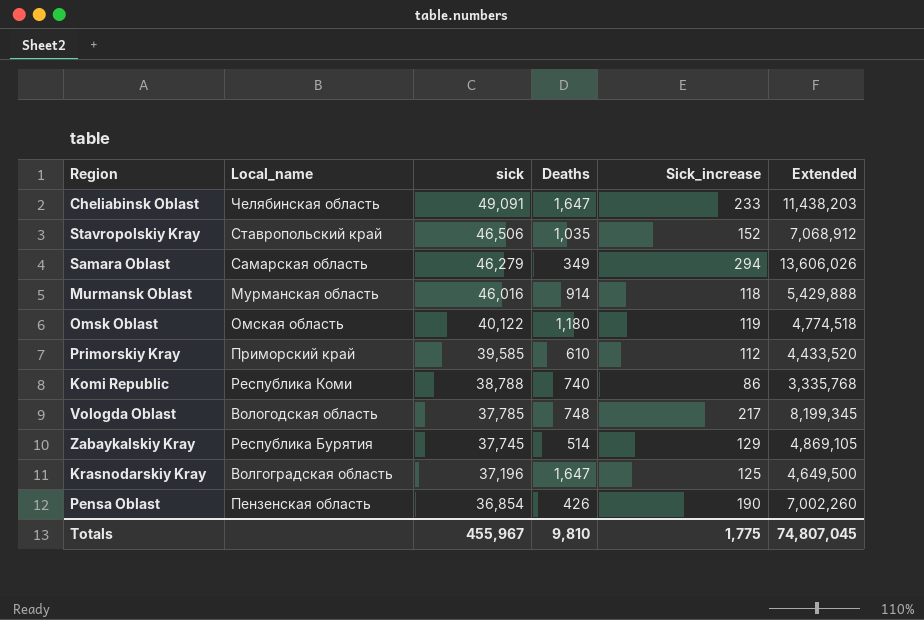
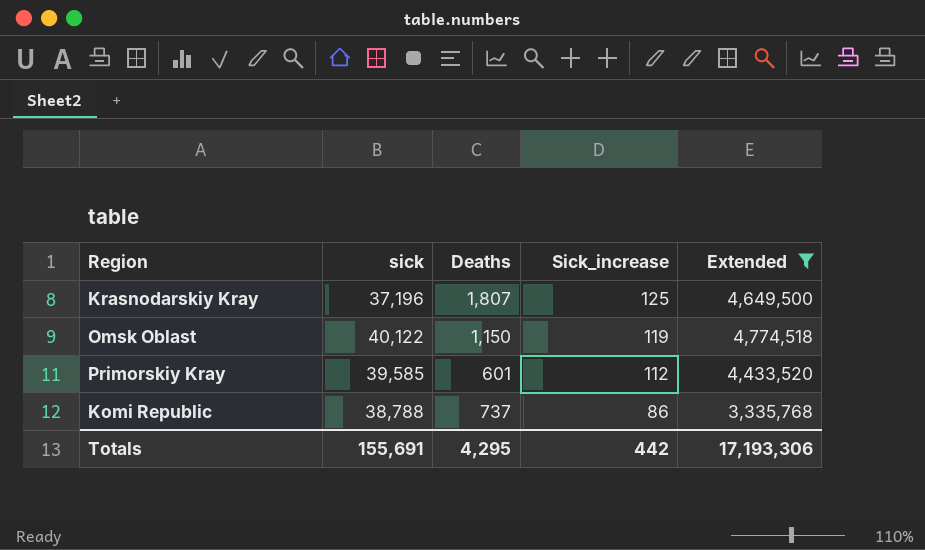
filter: none -> Extended <= 4,774,518
row order: sick descending -> Sick_increase descending
column Local_name | position: 2 -> none
Krasnodarskiy Kray | Deaths: 1,647 -> 1,807
Omsk Oblast | Deaths: 1,180 -> 1,150
Primorskiy Kray | Deaths: 610 -> 601
Komi Republic | Deaths: 740 -> 737
Totals | sick: 455,967 -> 155,691
Totals | Deaths: 9,810 -> 4,295
Totals | Sick_increase: 1,775 -> 442
Totals | Extended: 74,807,045 -> 17,193,306

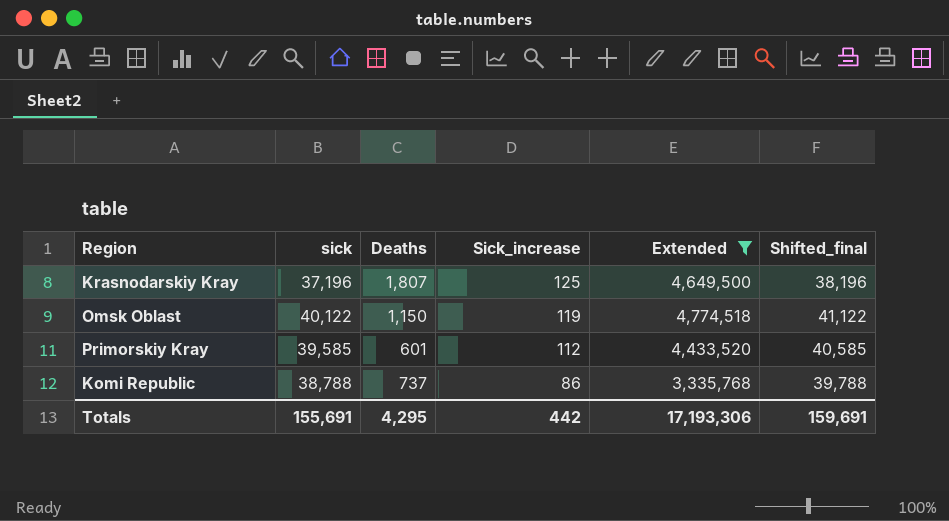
column Shifted_final | formula: none -> [sick] + 1000

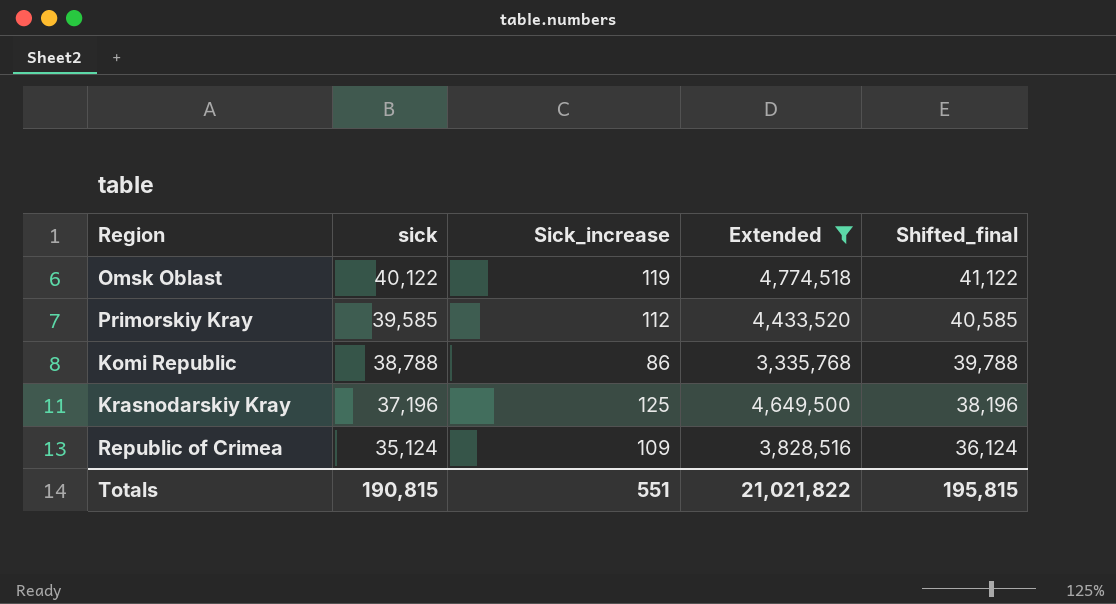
row order: Sick_increase descending -> sick descending
column Deaths | position: 3 -> none
row Republic of Crimea: none -> 35,124 | 109 | 3,828,516 | 36,124
Totals | sick: 155,691 -> 190,815
Totals | Sick_increase: 442 -> 551
Totals | Extended: 17,193,306 -> 21,021,822
Totals | Shifted_final: 159,691 -> 195,815

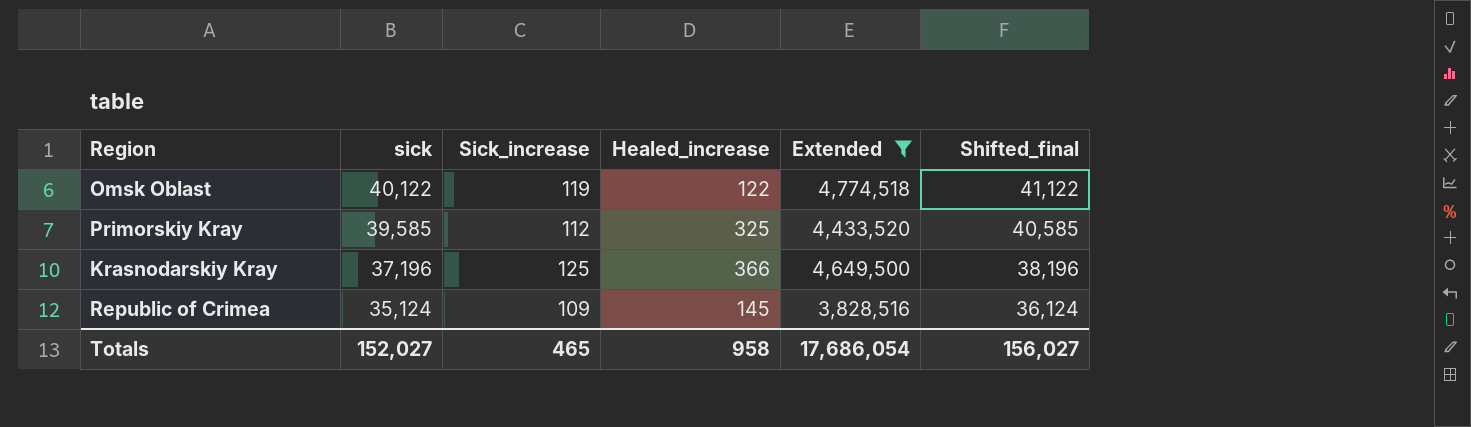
column Healed_increase | position: none -> 4
row Komi Republic: 38,788 | 86 | 3,335,768 | 39,788 -> none
Totals | sick: 190,815 -> 152,027
Totals | Sick_increase: 551 -> 465
Totals | Extended: 21,021,822 -> 17,686,054
Totals | Shifted_final: 195,815 -> 156,027

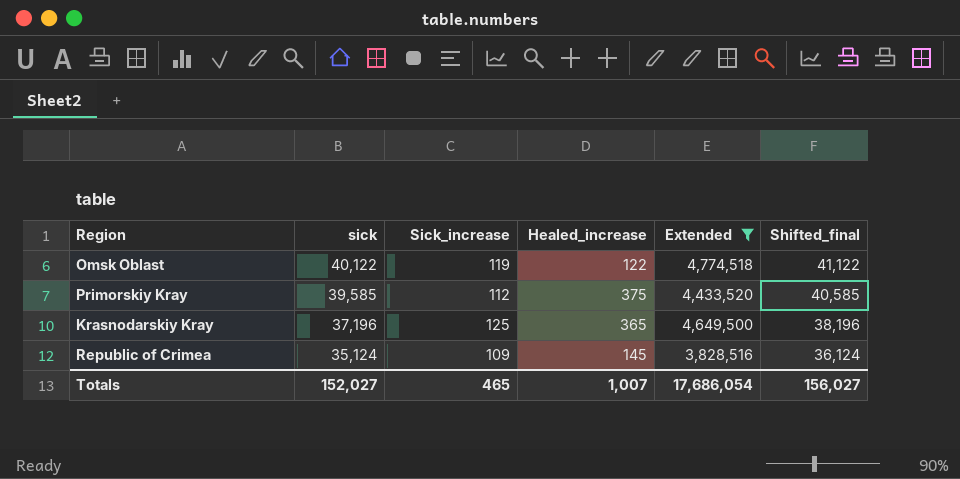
Primorskiy Kray | Healed_increase: 325 -> 375
Krasnodarskiy Kray | Healed_increase: 366 -> 365
Totals | Healed_increase: 958 -> 1,007

